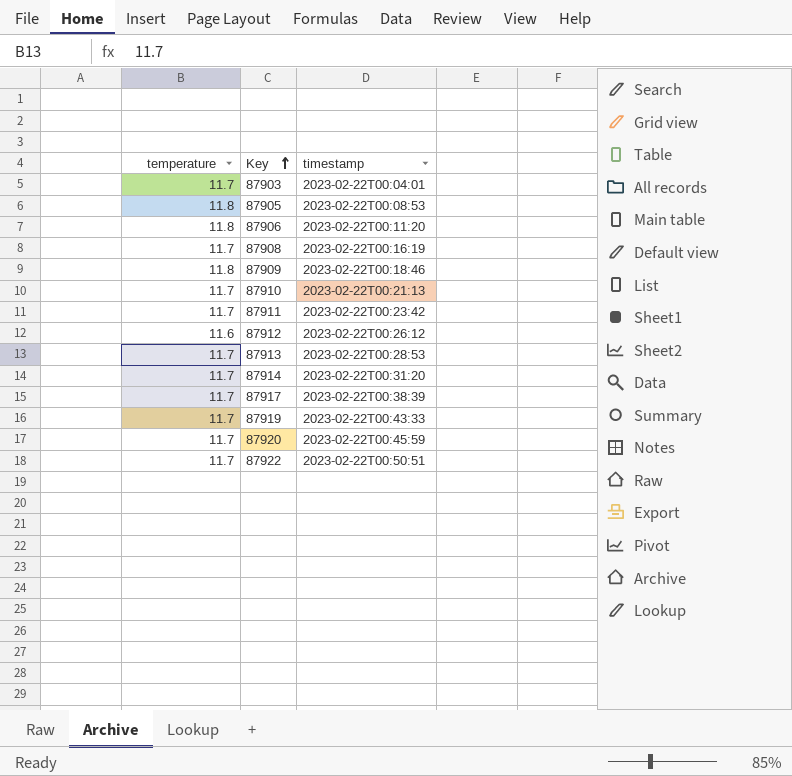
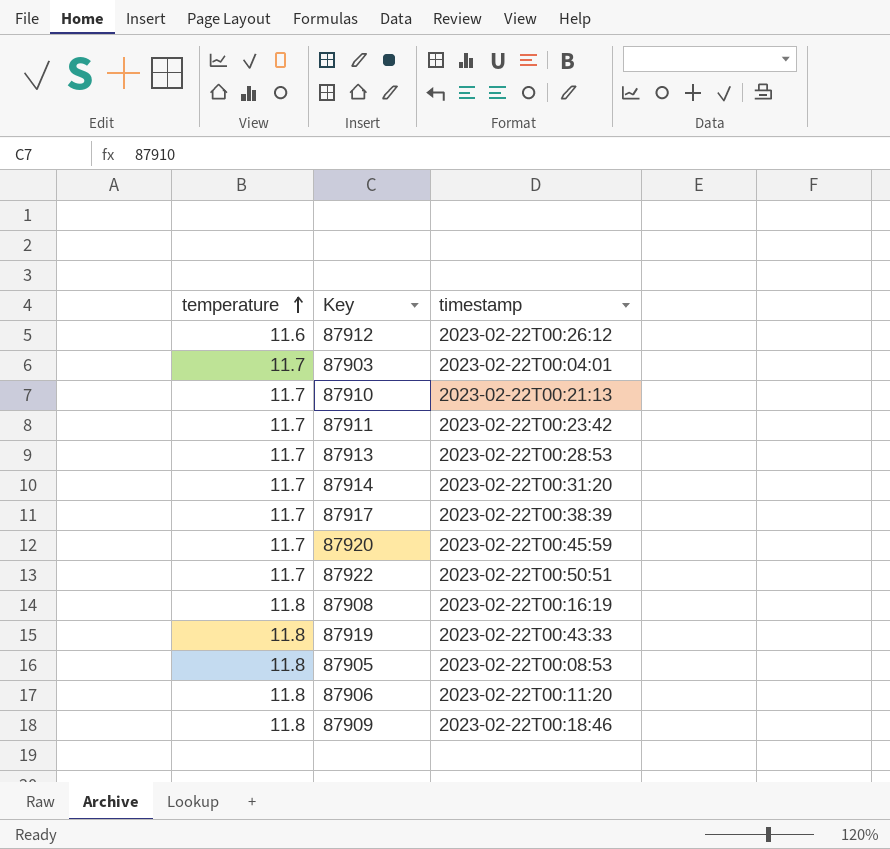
row order: Key ascending -> temperature ascending
87908 | temperature: 11.7 -> 11.8
87919 | temperature: 11.7 -> 11.8

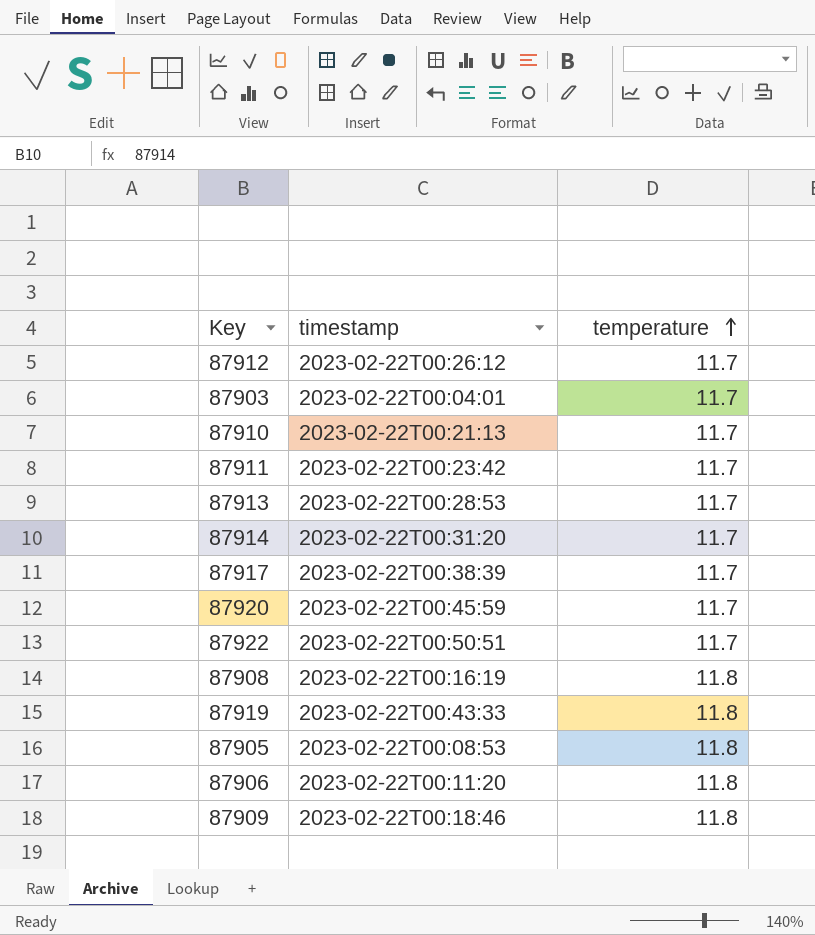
column temperature | position: 1 -> 3
87912 | temperature: 11.6 -> 11.7

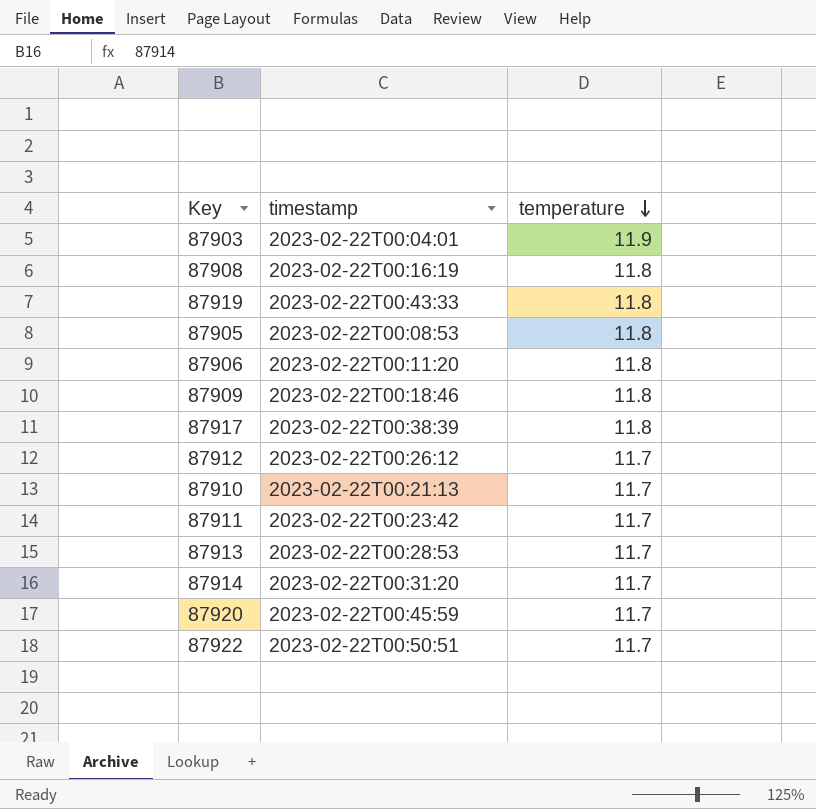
row order: temperature ascending -> temperature descending
87903 | temperature: 11.7 -> 11.9
87917 | temperature: 11.7 -> 11.8

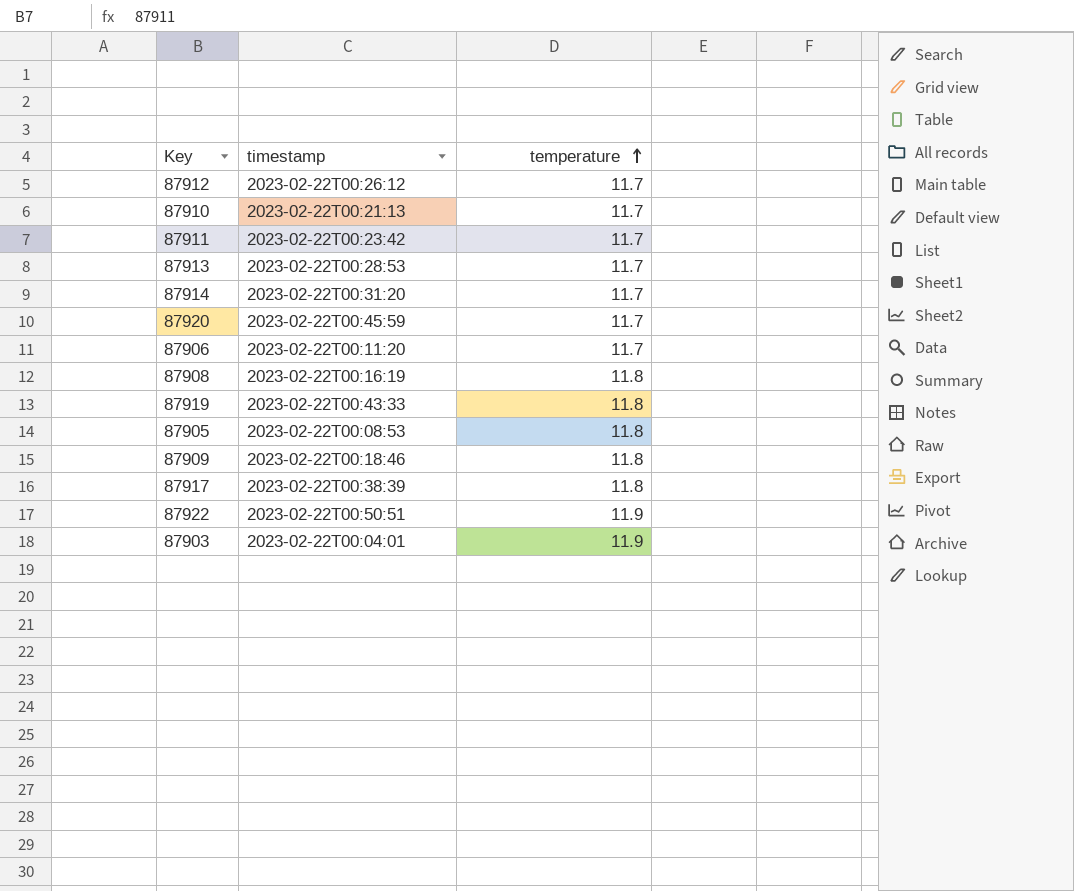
row order: temperature descending -> temperature ascending
87906 | temperature: 11.8 -> 11.7
87922 | temperature: 11.7 -> 11.9

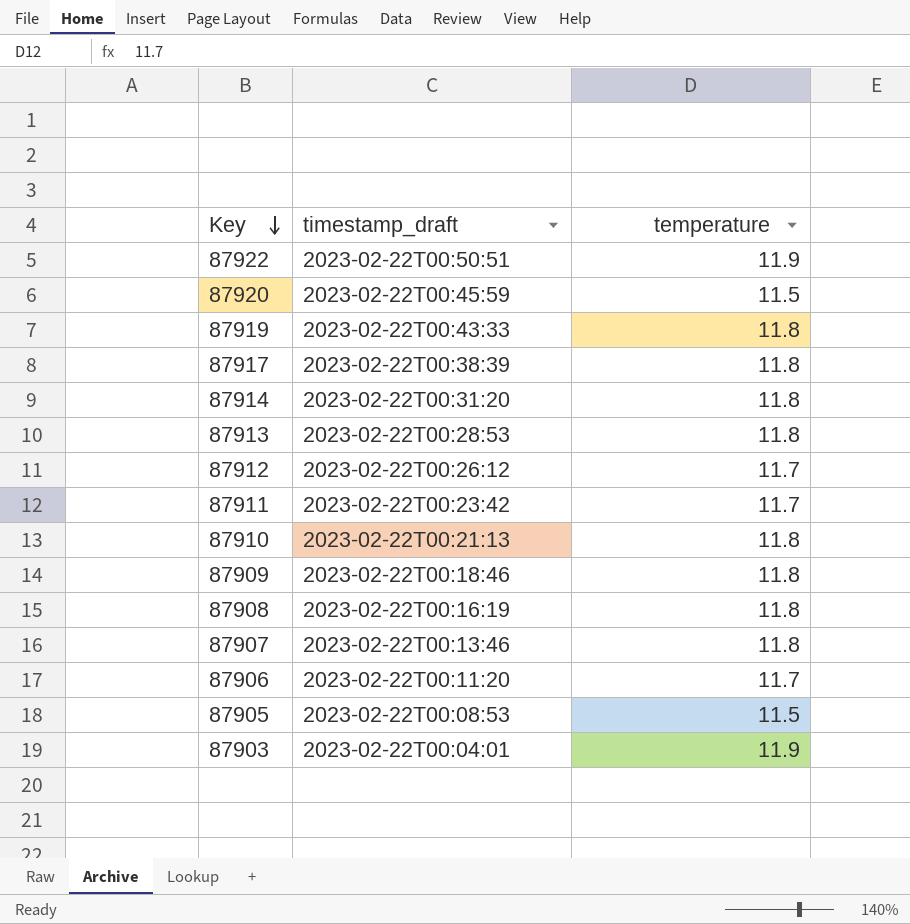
row order: temperature ascending -> Key descending
column name: timestamp -> timestamp_draft
87920 | temperature: 11.7 -> 11.5
87914 | temperature: 11.7 -> 11.8
87913 | temperature: 11.7 -> 11.8
87910 | temperature: 11.7 -> 11.8
row 87907: none -> 2023-02-22T00:13:46 | 11.8
87905 | temperature: 11.8 -> 11.5

